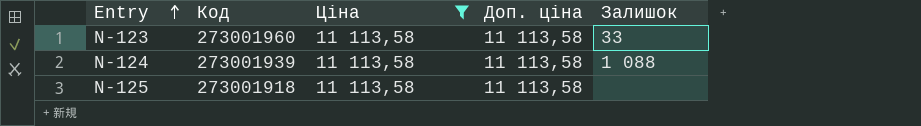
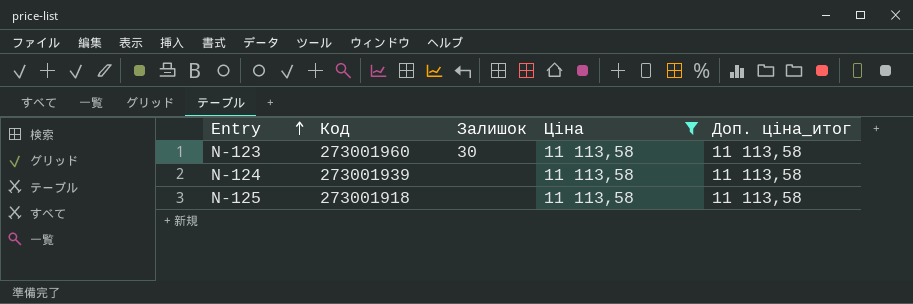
column Залишок | position: 5 -> 3
column name: Доп. ціна -> Доп. ціна_итог
N-123 | Залишок: 33 -> 30
N-124 | Залишок: 1 088 -> none

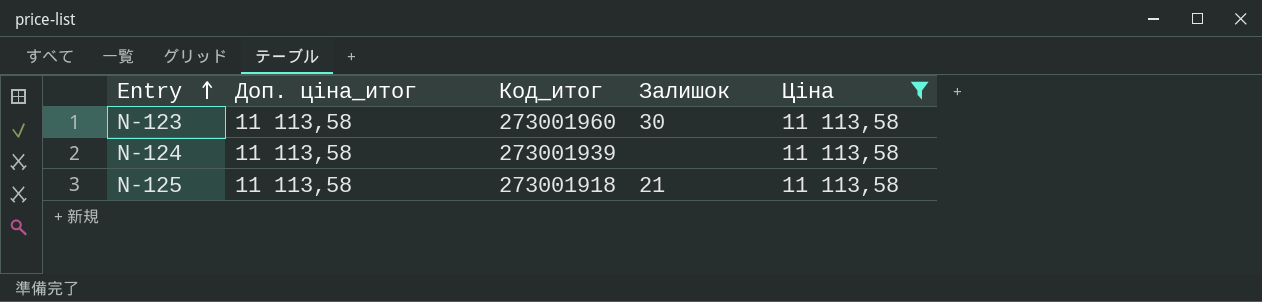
column Доп. ціна_итог | position: 5 -> 2
column name: Код -> Код_итог
N-125 | Залишок: none -> 21

